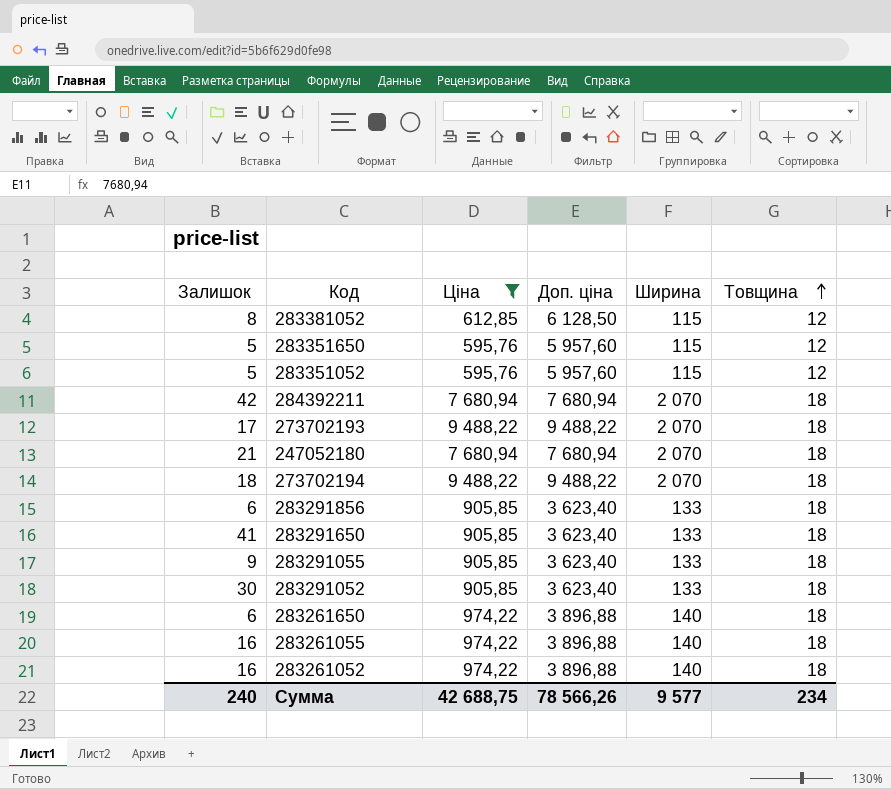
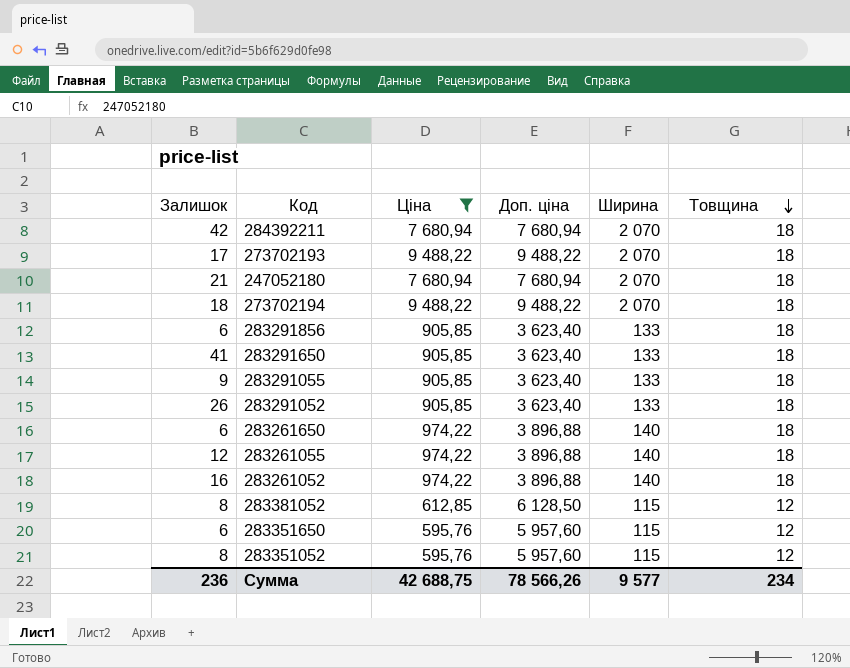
row order: Товщина ascending -> Товщина descending
283291052 | Залишок: 30 -> 26
283261055 | Залишок: 16 -> 12
283351650 | Залишок: 5 -> 6
283351052 | Залишок: 5 -> 8
Сумма | Залишок: 240 -> 236

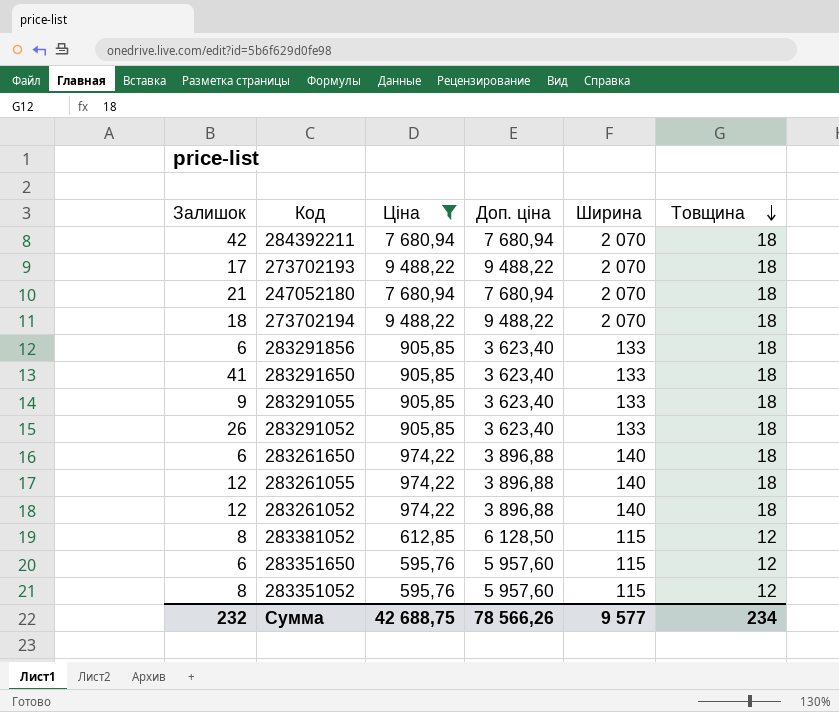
283261052 | Залишок: 16 -> 12
Сумма | Залишок: 236 -> 232

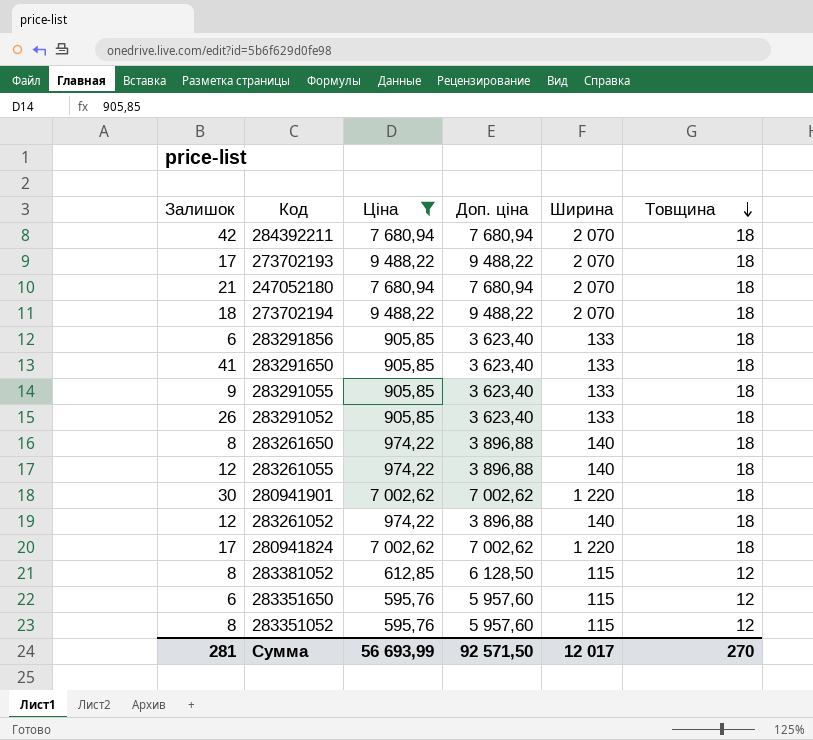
283261650 | Залишок: 6 -> 8
row 280941901: none -> 30 | 7 002,62 | 7 002,62 | 1 220 | 18
row 280941824: none -> 17 | 7 002,62 | 7 002,62 | 1 220 | 18
Сумма | Залишок: 232 -> 281
Сумма | Ціна: 42 688,75 -> 56 693,99
Сумма | Доп. ціна: 78 566,26 -> 92 571,50
Сумма | Ширина: 9 577 -> 12 017
Сумма | Товщина: 234 -> 270

